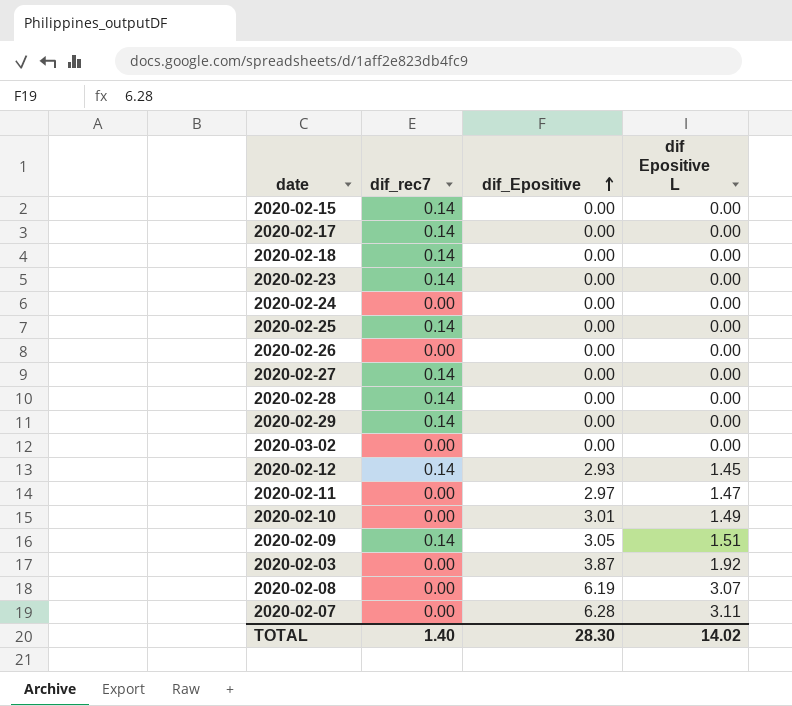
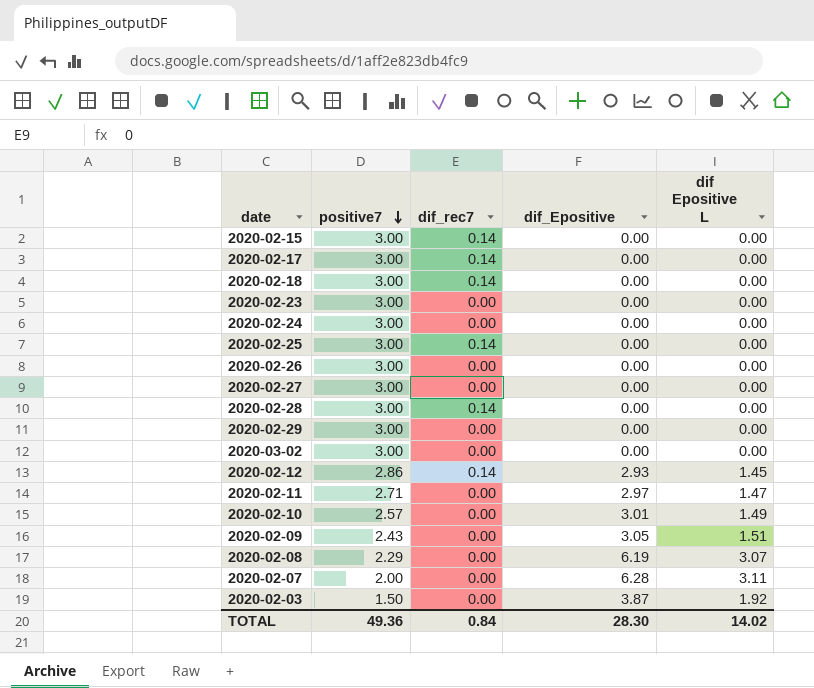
row order: dif_Epositive ascending -> positive7 descending
column positive7 | position: none -> 2
2020-02-23 | dif_rec7: 0.14 -> 0.00
2020-02-27 | dif_rec7: 0.14 -> 0.00
2020-02-29 | dif_rec7: 0.14 -> 0.00
2020-02-09 | dif_rec7: 0.14 -> 0.00
TOTAL | dif_rec7: 1.40 -> 0.84

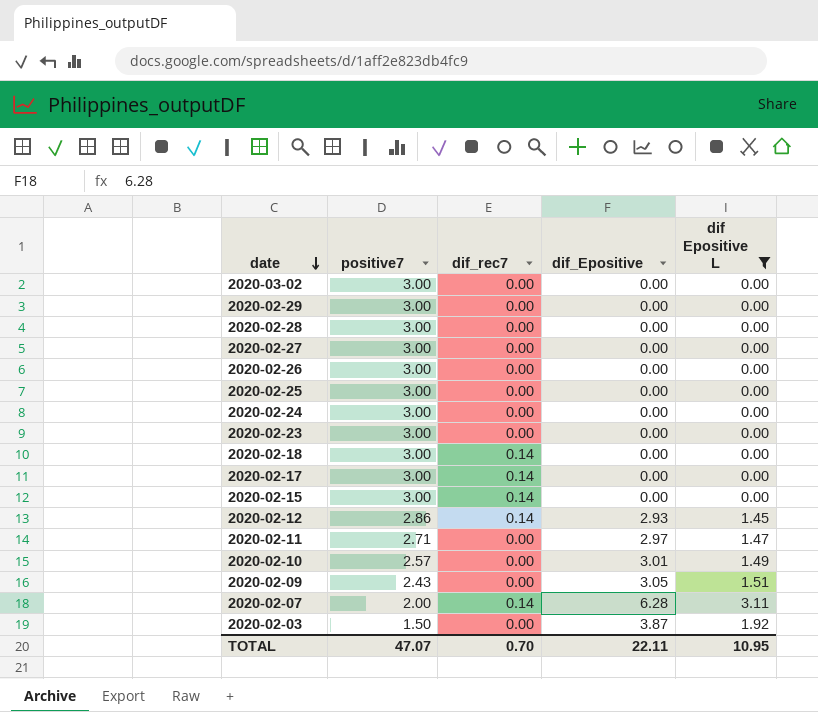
filter: none -> dif Epositive L != 3.07
row order: positive7 descending -> date descending
2020-02-28 | dif_rec7: 0.14 -> 0.00
2020-02-25 | dif_rec7: 0.14 -> 0.00
2020-02-07 | dif_rec7: 0.00 -> 0.14
TOTAL | positive7: 49.36 -> 47.07
TOTAL | dif_rec7: 0.84 -> 0.70
TOTAL | dif_Epositive: 28.30 -> 22.11
TOTAL | dif Epositive L: 14.02 -> 10.95

